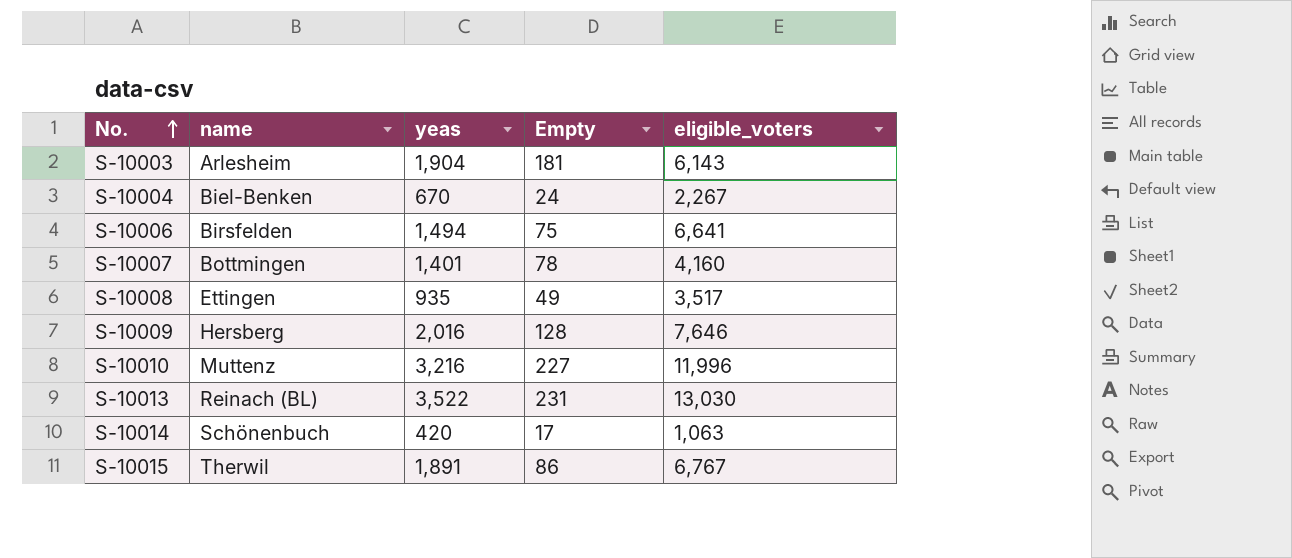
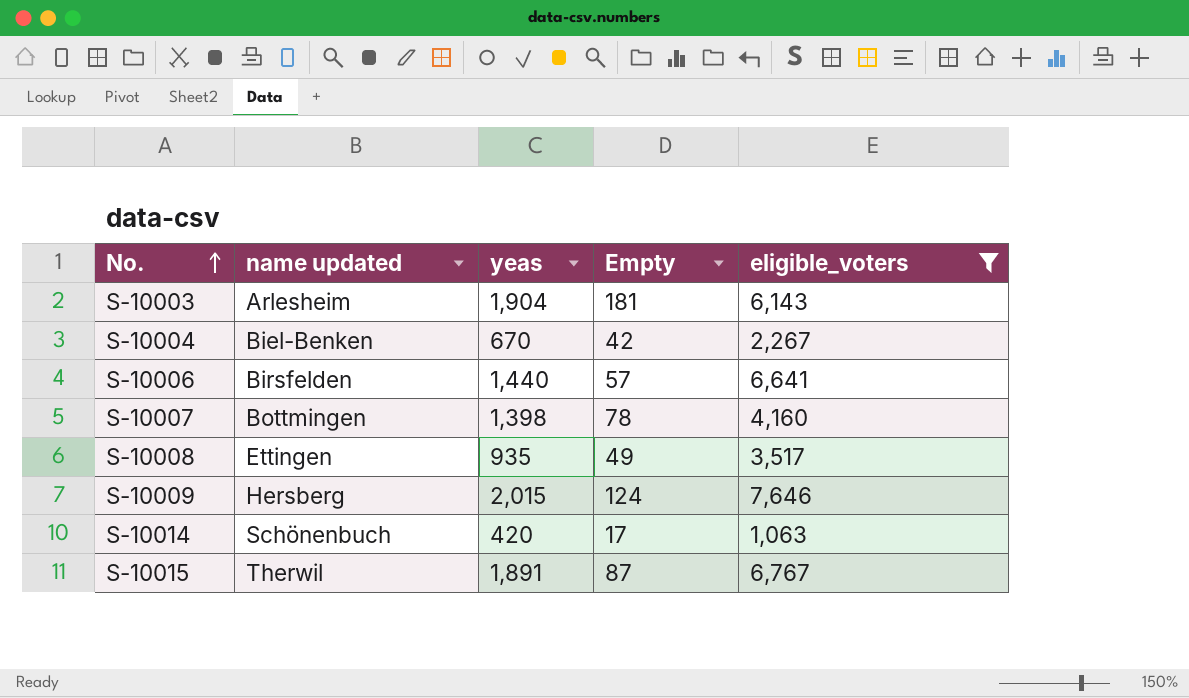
filter: none -> eligible_voters <= 7,646
column name: name -> name updated
S-10004 | Empty: 24 -> 42
S-10006 | yeas: 1,494 -> 1,440
S-10006 | Empty: 75 -> 57
S-10007 | yeas: 1,401 -> 1,398
S-10009 | yeas: 2,016 -> 2,015
S-10009 | Empty: 128 -> 124
S-10015 | Empty: 86 -> 87

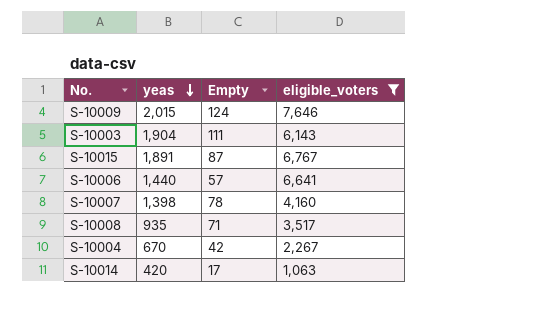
row order: No. ascending -> yeas descending
column name updated | position: 2 -> none
S-10003 | Empty: 181 -> 111
S-10008 | Empty: 49 -> 71

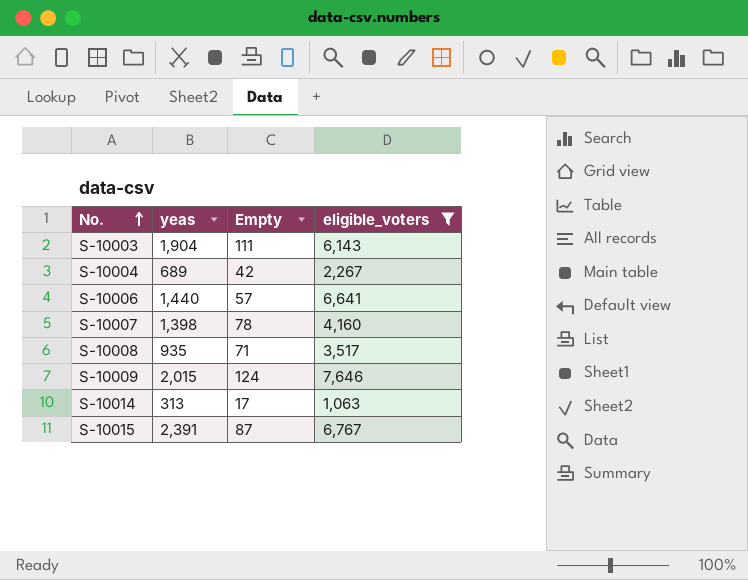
row order: yeas descending -> No. ascending
S-10004 | yeas: 670 -> 689
S-10014 | yeas: 420 -> 313
S-10015 | yeas: 1,891 -> 2,391

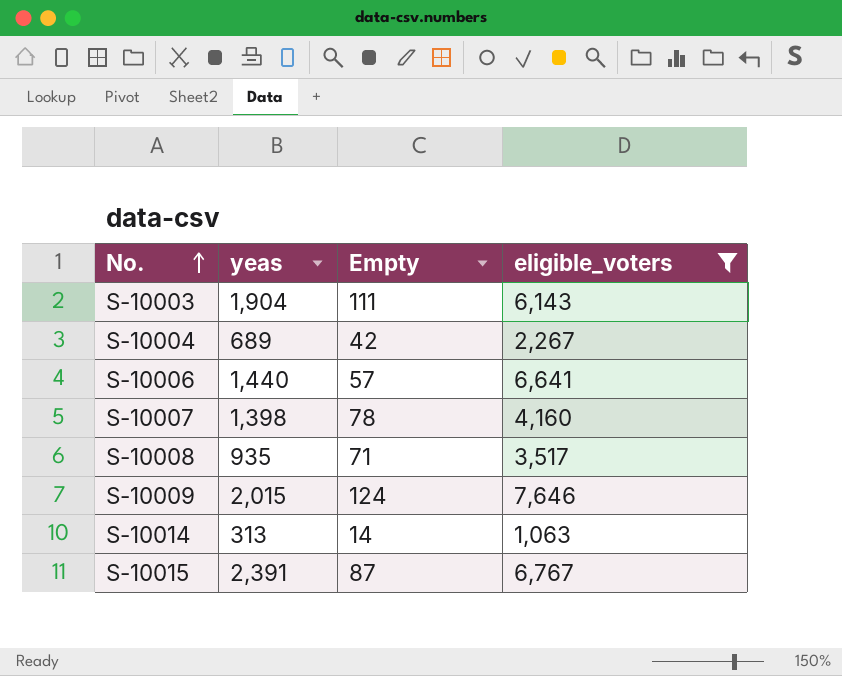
S-10014 | Empty: 17 -> 14

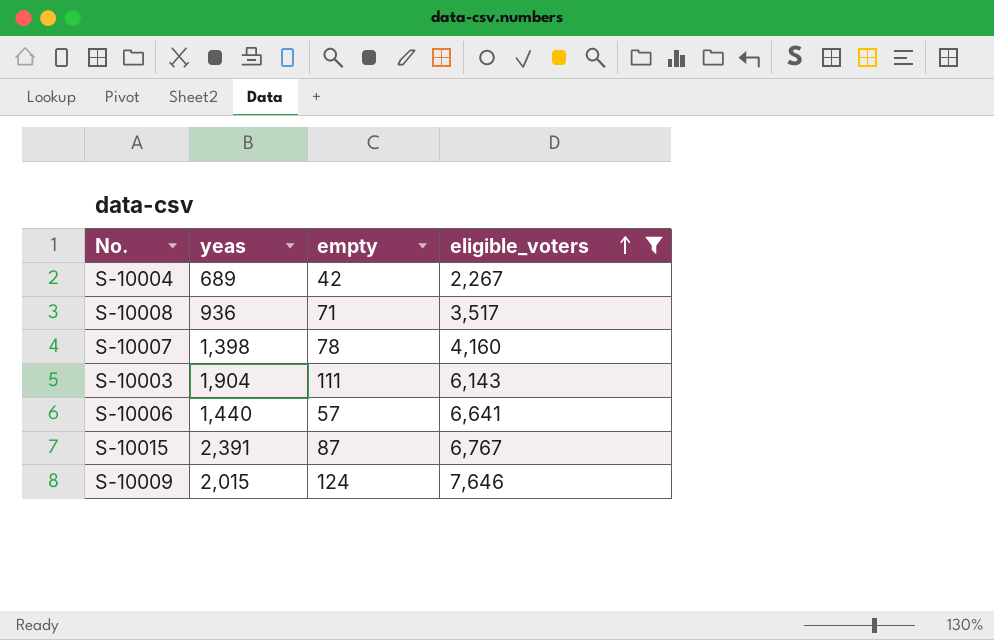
row order: No. ascending -> eligible_voters ascending
column name: Empty -> empty
row S-10014: 313 | 14 | 1,063 -> none
S-10008 | yeas: 935 -> 936

